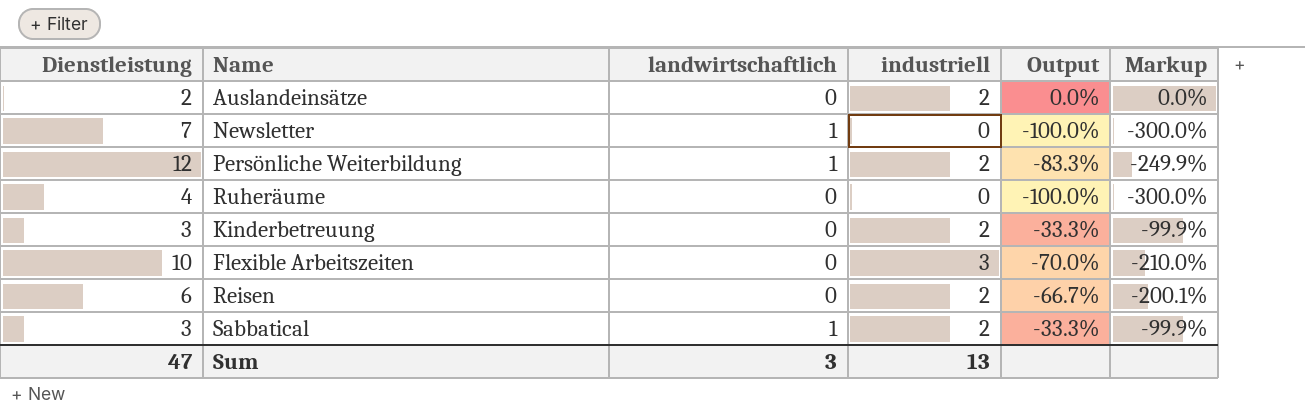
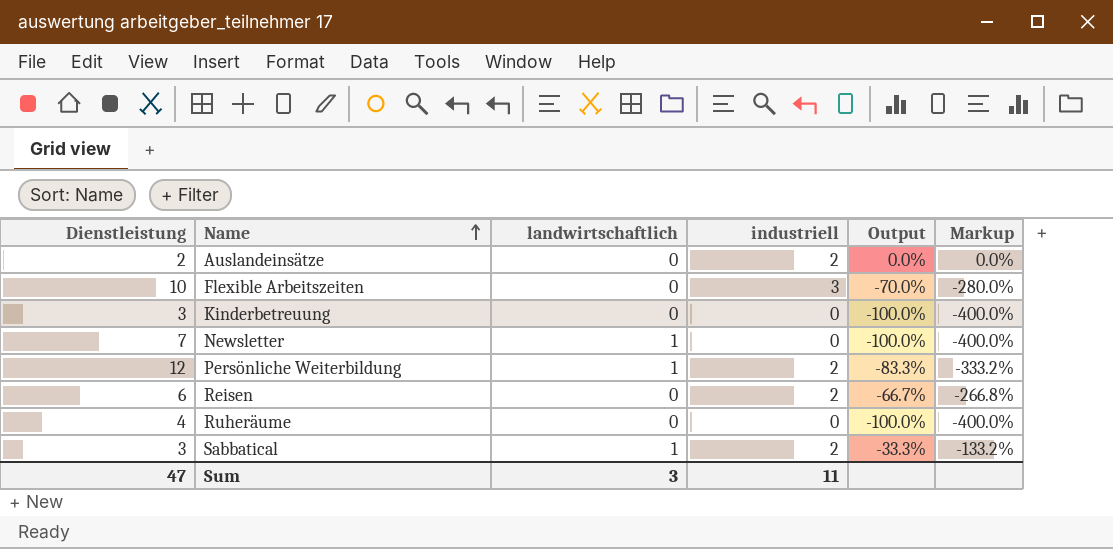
row order: none -> Name ascending
column Markup | formula: [Output] * 3 -> [Output] * 4
Kinderbetreuung | industriell: 2 -> 0
Kinderbetreuung | Output: -33.3% -> -100.0%
Sum | industriell: 13 -> 11

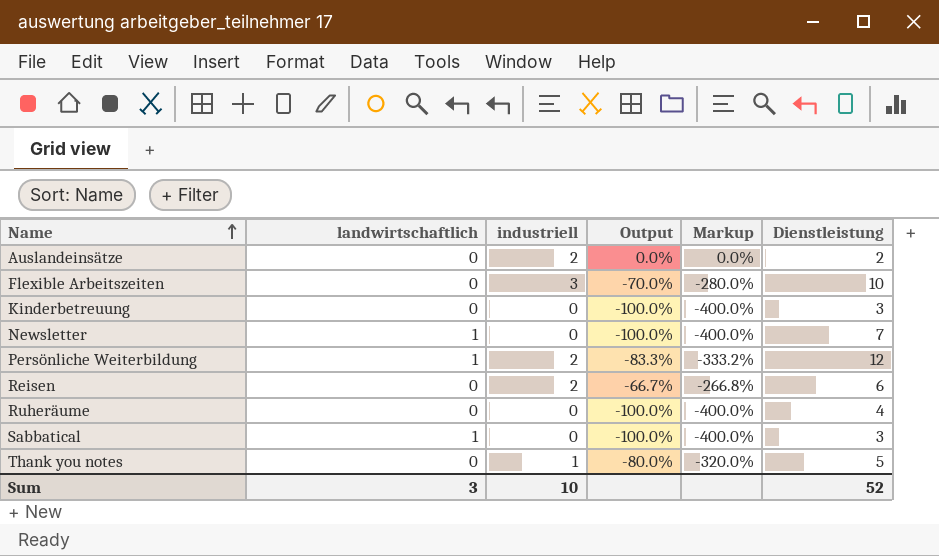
column Dienstleistung | position: 1 -> 6
Sabbatical | industriell: 2 -> 0
Sabbatical | Output: -33.3% -> -100.0%
Sabbatical | Markup: -133.2% -> -400.0%
row Thank you notes: none -> 0 | 1 | -80.0% | -320.0% | 5
Sum | industriell: 11 -> 10
Sum | Dienstleistung: 47 -> 52

